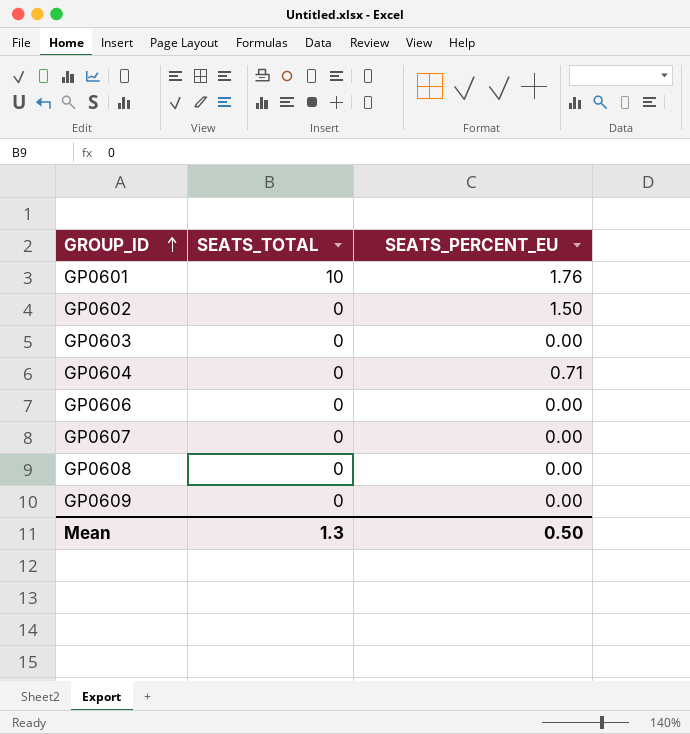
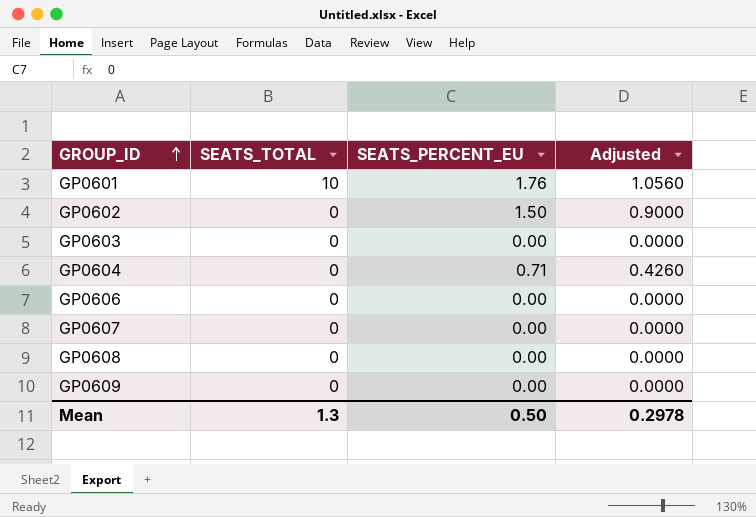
column Adjusted | formula: none -> [SEATS_PERCENT_EU] * 0.6

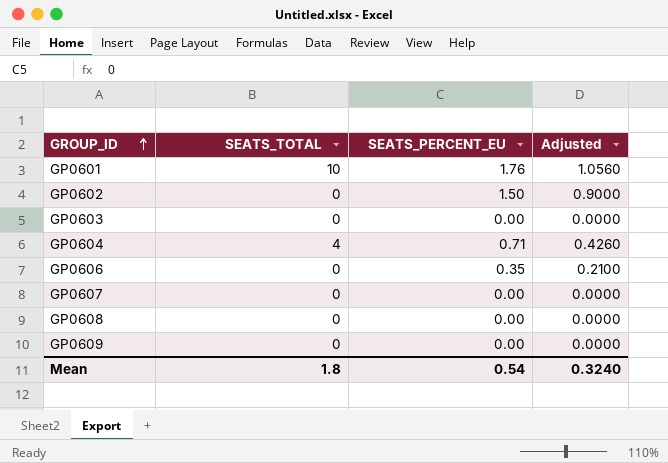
GP0604 | SEATS_TOTAL: 0 -> 4
GP0606 | SEATS_PERCENT_EU: 0.00 -> 0.35
GP0606 | Adjusted: 0.0000 -> 0.2100
Mean | SEATS_TOTAL: 1.3 -> 1.8
Mean | SEATS_PERCENT_EU: 0.50 -> 0.54
Mean | Adjusted: 0.2978 -> 0.3240

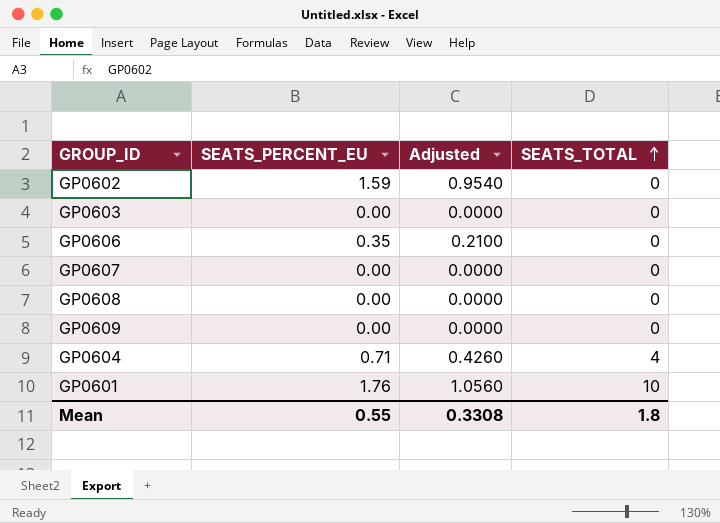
row order: GROUP_ID ascending -> SEATS_TOTAL ascending
column SEATS_TOTAL | position: 2 -> 4
GP0602 | SEATS_PERCENT_EU: 1.50 -> 1.59
GP0602 | Adjusted: 0.9000 -> 0.9540
Mean | SEATS_PERCENT_EU: 0.54 -> 0.55
Mean | Adjusted: 0.3240 -> 0.3308

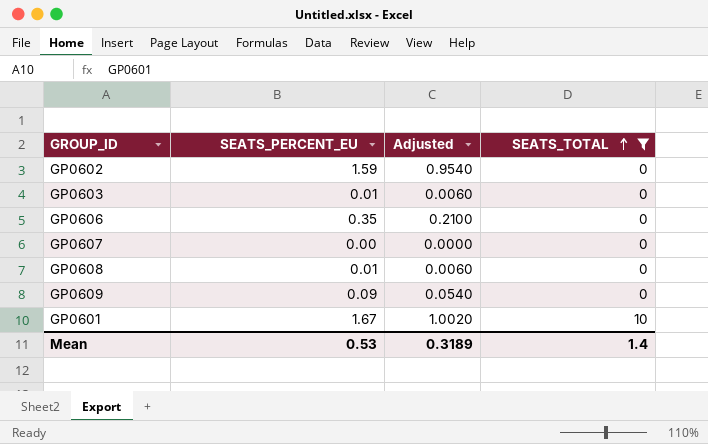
filter: none -> SEATS_TOTAL != 4
GP0603 | SEATS_PERCENT_EU: 0.00 -> 0.01
GP0603 | Adjusted: 0.0000 -> 0.0060
GP0608 | SEATS_PERCENT_EU: 0.00 -> 0.01
GP0608 | Adjusted: 0.0000 -> 0.0060
GP0609 | SEATS_PERCENT_EU: 0.00 -> 0.09
GP0609 | Adjusted: 0.0000 -> 0.0540
GP0601 | SEATS_PERCENT_EU: 1.76 -> 1.67
GP0601 | Adjusted: 1.0560 -> 1.0020
Mean | SEATS_PERCENT_EU: 0.55 -> 0.53
Mean | Adjusted: 0.3308 -> 0.3189
Mean | SEATS_TOTAL: 1.8 -> 1.4

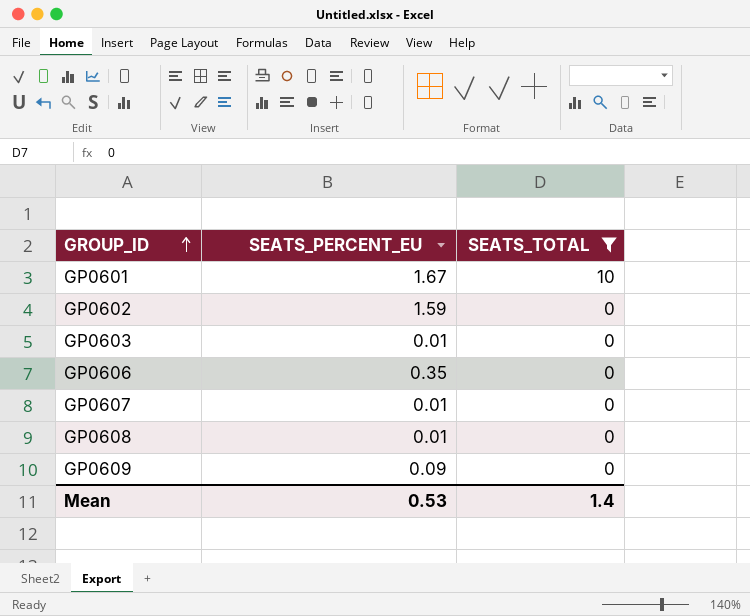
row order: SEATS_TOTAL ascending -> GROUP_ID ascending
column Adjusted | formula: [SEATS_PERCENT_EU] * 0.6 -> none
GP0607 | SEATS_PERCENT_EU: 0.00 -> 0.01

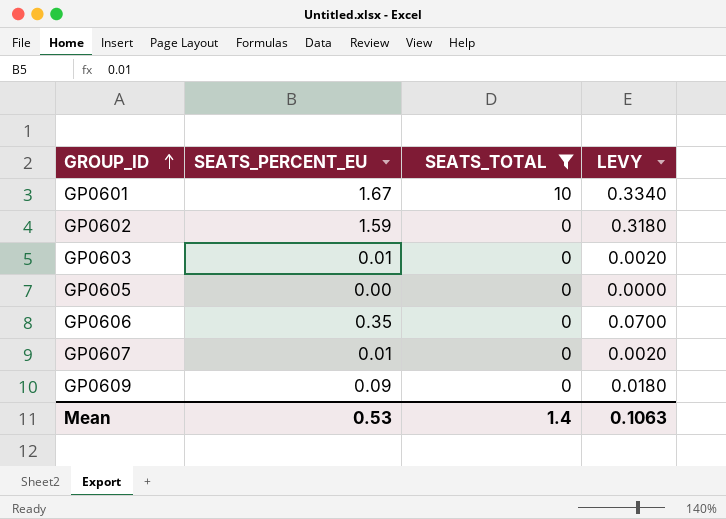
column LEVY | formula: none -> [SEATS_PERCENT_EU] * 0.2
row GP0608: 0.01 | 0 -> none
row GP0605: none -> 0.00 | 0 | 0.0000

